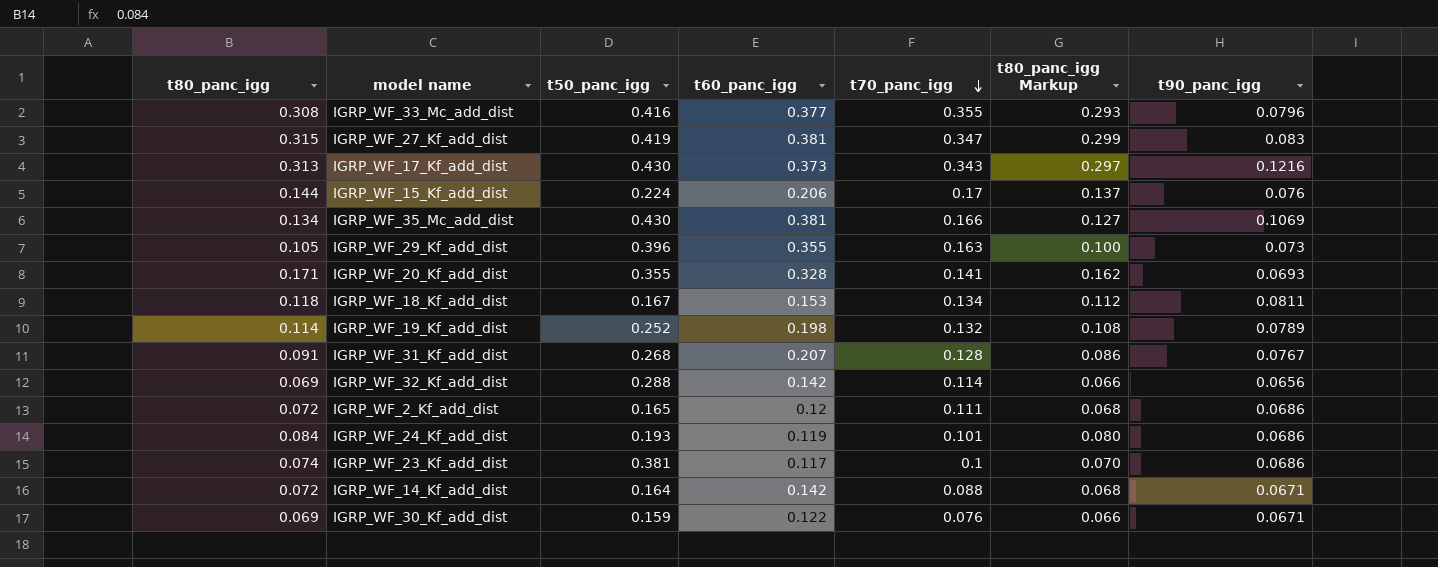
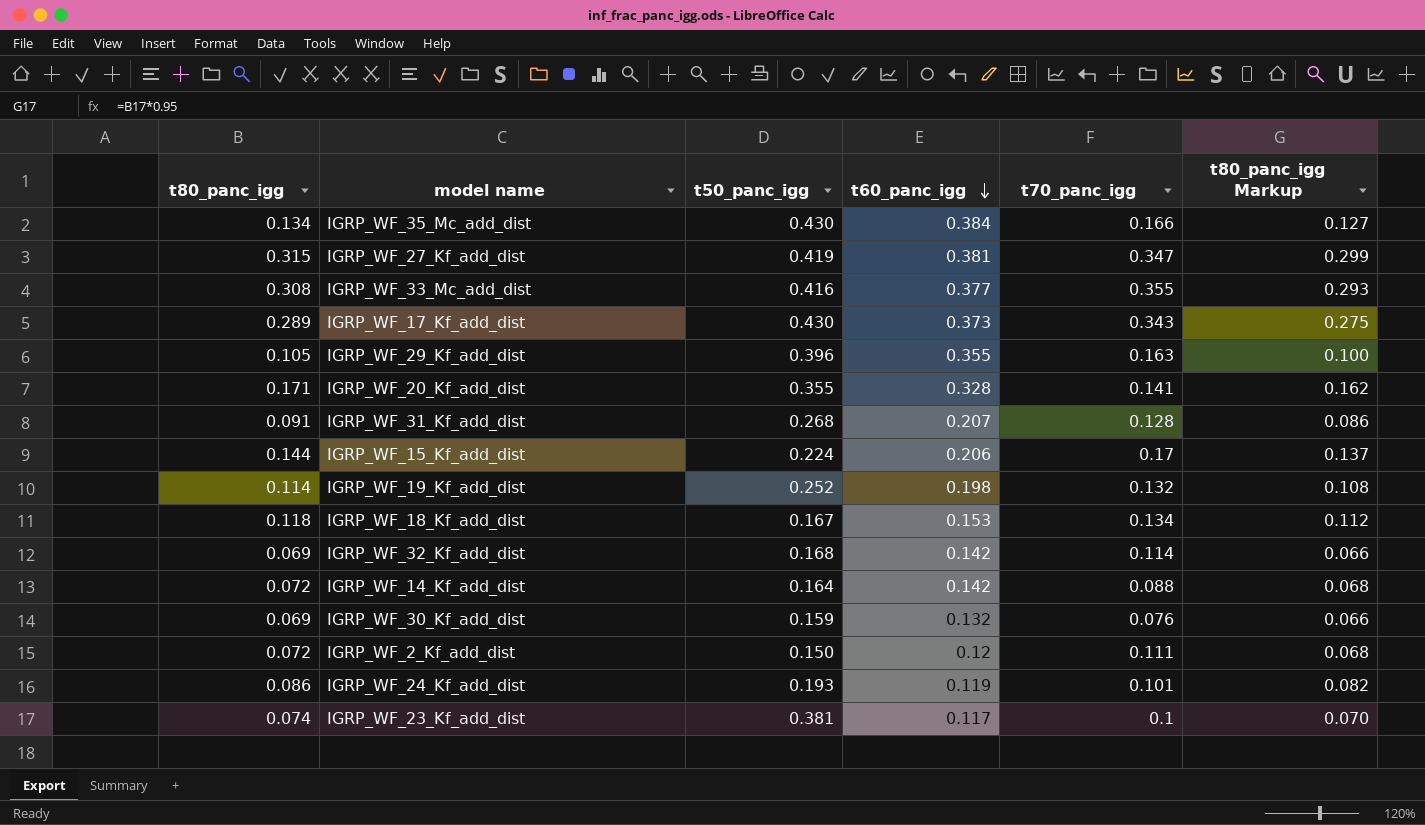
row order: t70_panc_igg descending -> t60_panc_igg descending
column t90_panc_igg | position: 7 -> none
IGRP_WF_35_Mc_add_dist | t60_panc_igg: 0.381 -> 0.384
IGRP_WF_17_Kf_add_dist | t80_panc_igg: 0.313 -> 0.289
IGRP_WF_17_Kf_add_dist | t80_panc_igg Markup: 0.297 -> 0.275
IGRP_WF_32_Kf_add_dist | t50_panc_igg: 0.288 -> 0.168
IGRP_WF_30_Kf_add_dist | t60_panc_igg: 0.122 -> 0.132
IGRP_WF_2_Kf_add_dist | t50_panc_igg: 0.165 -> 0.150
IGRP_WF_24_Kf_add_dist | t80_panc_igg: 0.084 -> 0.086
IGRP_WF_24_Kf_add_dist | t80_panc_igg Markup: 0.080 -> 0.082

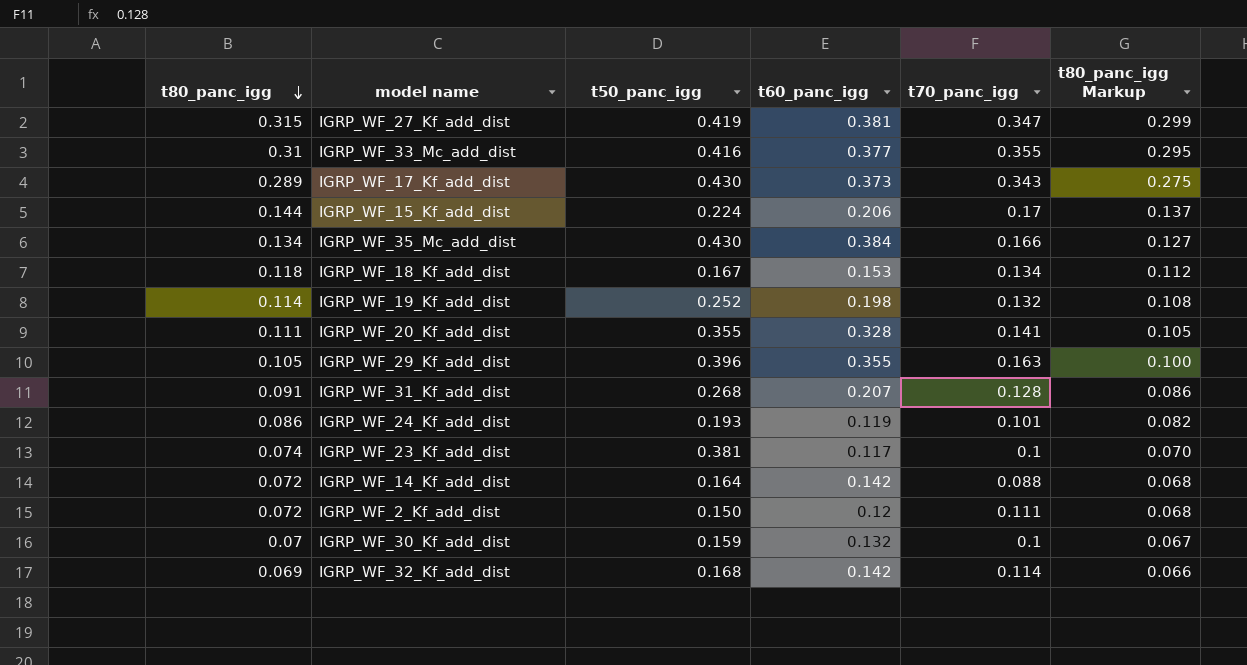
row order: t60_panc_igg descending -> t80_panc_igg descending
IGRP_WF_33_Mc_add_dist | t80_panc_igg: 0.308 -> 0.31
IGRP_WF_33_Mc_add_dist | t80_panc_igg Markup: 0.293 -> 0.295
IGRP_WF_20_Kf_add_dist | t80_panc_igg: 0.171 -> 0.111
IGRP_WF_20_Kf_add_dist | t80_panc_igg Markup: 0.162 -> 0.105
IGRP_WF_30_Kf_add_dist | t80_panc_igg: 0.069 -> 0.07
IGRP_WF_30_Kf_add_dist | t70_panc_igg: 0.076 -> 0.1
IGRP_WF_30_Kf_add_dist | t80_panc_igg Markup: 0.066 -> 0.067

